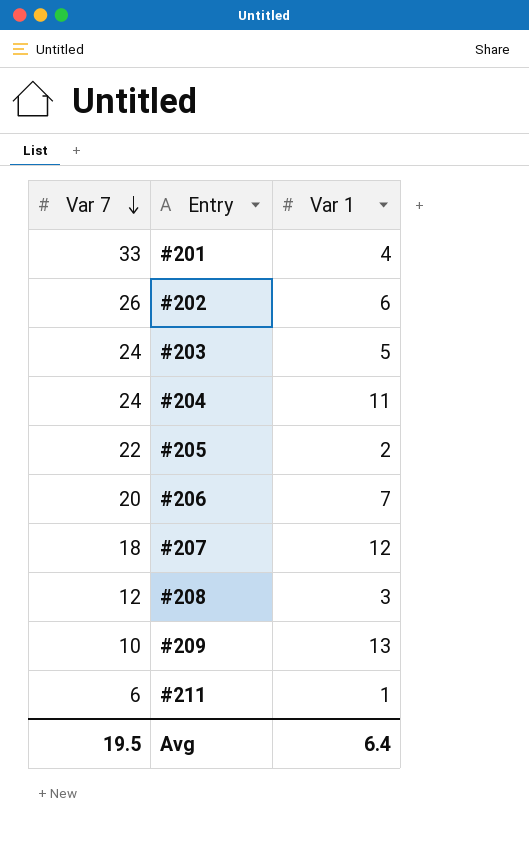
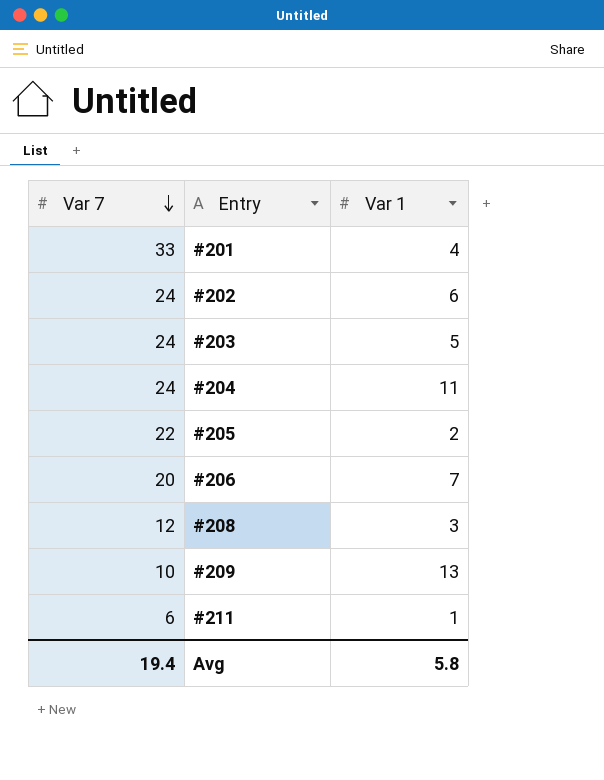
row #207: 18 | 12 -> none
#202 | Var 7: 26 -> 24
Avg | Var 7: 19.5 -> 19.4
Avg | Var 1: 6.4 -> 5.8

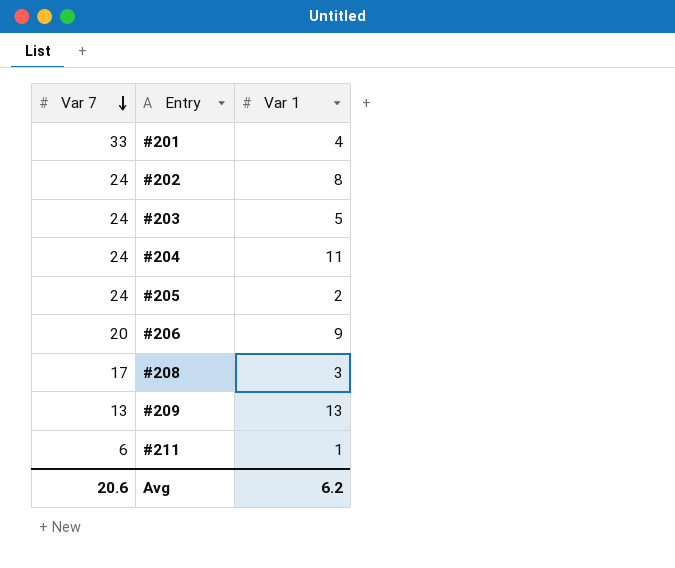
#202 | Var 1: 6 -> 8
#205 | Var 7: 22 -> 24
#206 | Var 1: 7 -> 9
#208 | Var 7: 12 -> 17
#209 | Var 7: 10 -> 13
Avg | Var 7: 19.4 -> 20.6
Avg | Var 1: 5.8 -> 6.2

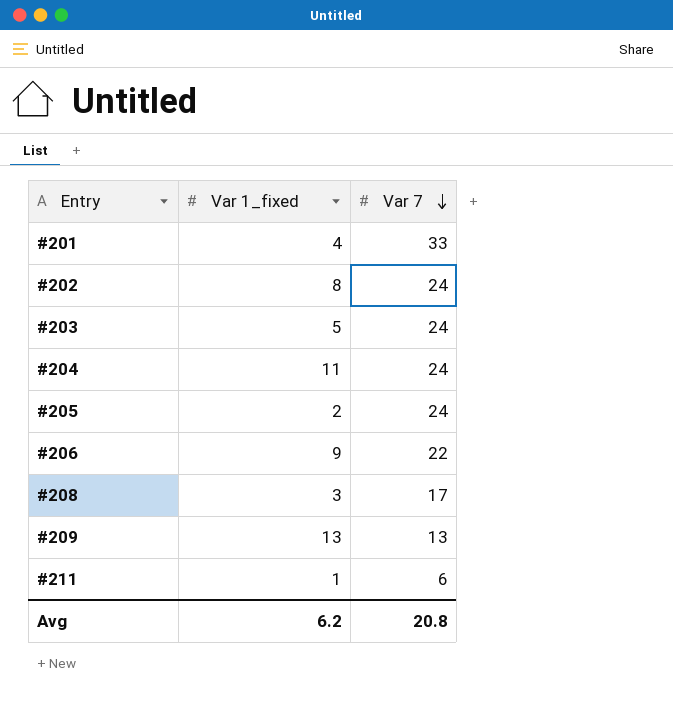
column name: Var 1 -> Var 1_fixed
column Var 7 | position: 1 -> 3
#206 | Var 7: 20 -> 22
Avg | Var 7: 20.6 -> 20.8

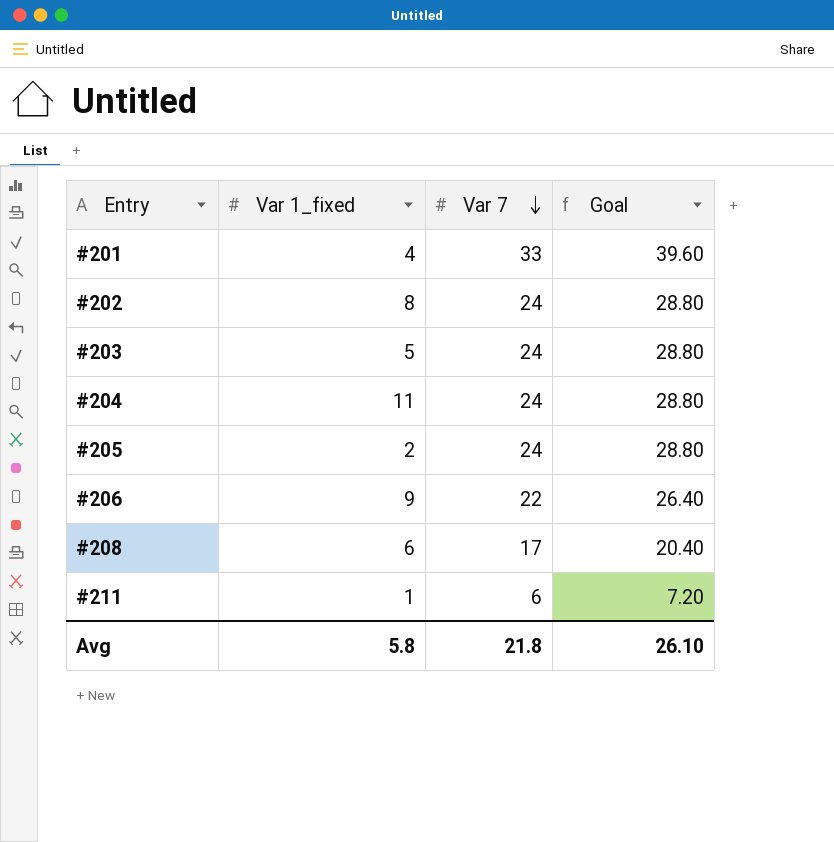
column Goal | formula: none -> [Var 7] * 1.2
row #209: 13 | 13 -> none
#208 | Var 1_fixed: 3 -> 6
Avg | Var 1_fixed: 6.2 -> 5.8
Avg | Var 7: 20.8 -> 21.8

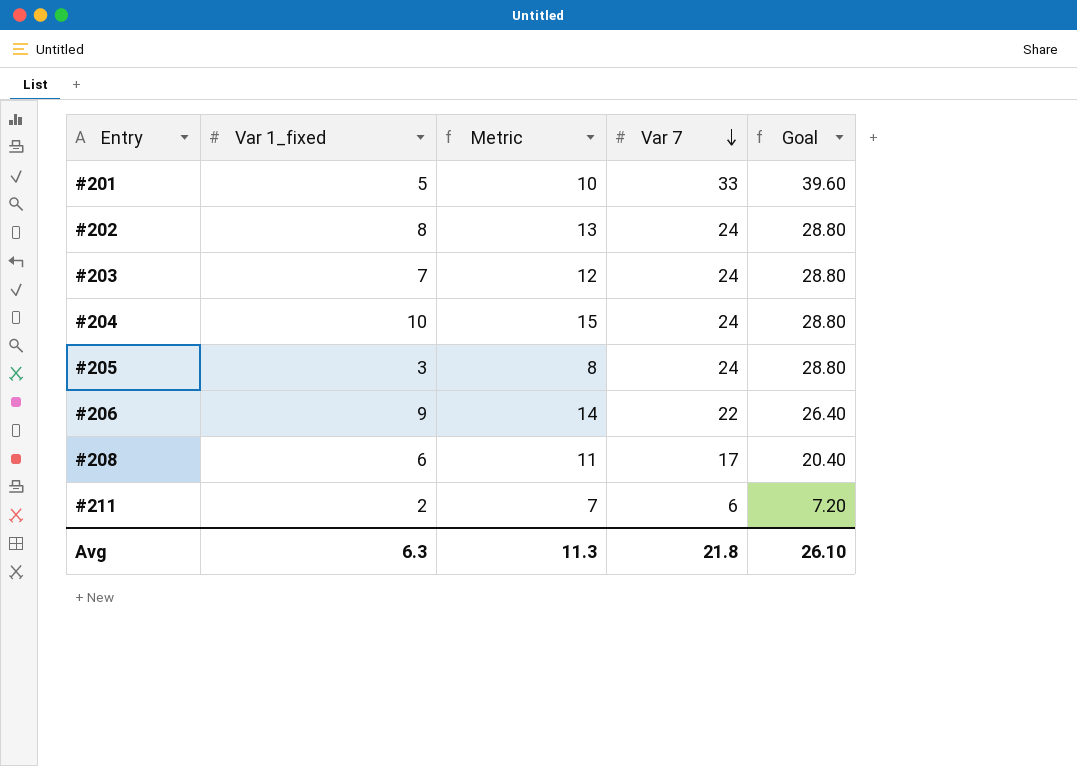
column Metric | formula: none -> [Var 1_fixed] + 5
#201 | Var 1_fixed: 4 -> 5
#203 | Var 1_fixed: 5 -> 7
#204 | Var 1_fixed: 11 -> 10
#205 | Var 1_fixed: 2 -> 3
#211 | Var 1_fixed: 1 -> 2
Avg | Var 1_fixed: 5.8 -> 6.3

